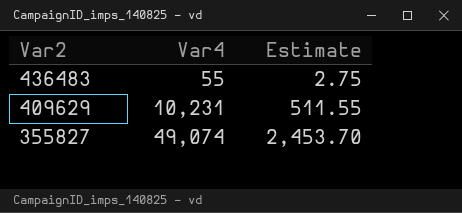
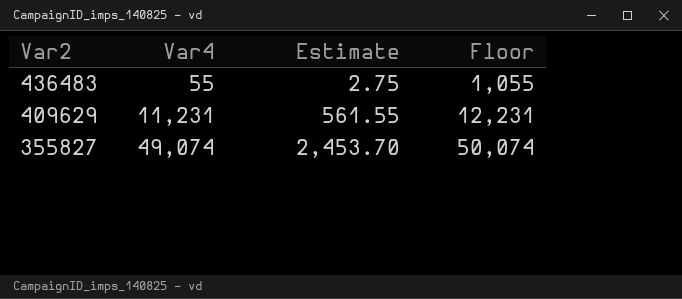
column Floor | formula: none -> [Var4] + 1000
409629 | Var4: 10,231 -> 11,231
409629 | Estimate: 511.55 -> 561.55

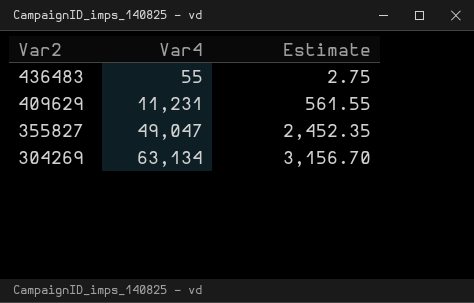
column Floor | formula: [Var4] + 1000 -> none
355827 | Var4: 49,074 -> 49,047
355827 | Estimate: 2,453.70 -> 2,452.35
row 304269: none -> 63,134 | 3,156.70

